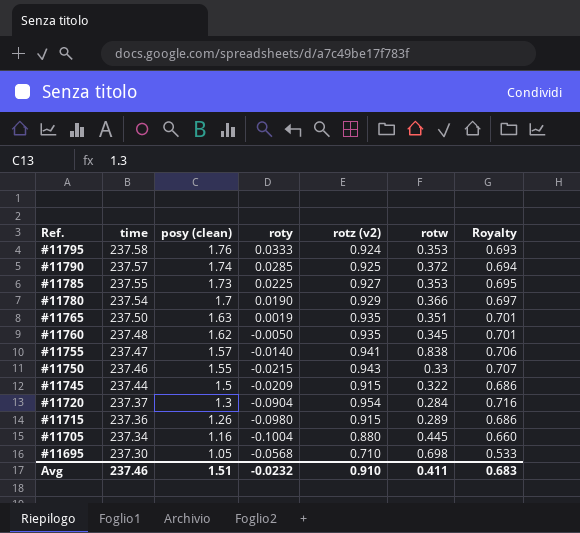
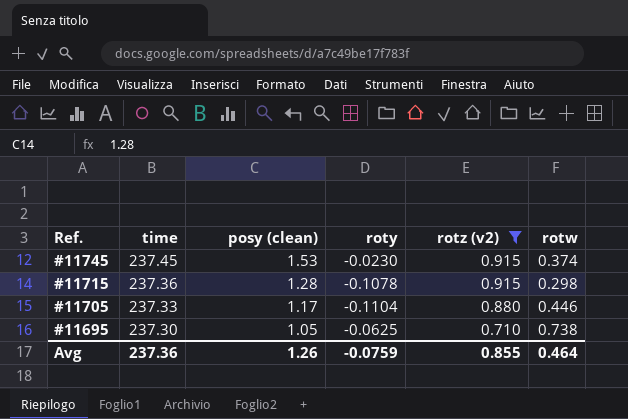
filter: none -> rotz (v2) <= 0.915
column Royalty | formula: [rotz (v2)] * 0.75 -> none
#11745 | time: 237.44 -> 237.45
#11745 | posy (clean): 1.5 -> 1.53
#11745 | roty: -0.0209 -> -0.0230
#11745 | rotw: 0.322 -> 0.374
#11715 | posy (clean): 1.26 -> 1.28
#11715 | roty: -0.0980 -> -0.1078
#11715 | rotw: 0.289 -> 0.298
#11705 | time: 237.34 -> 237.33
#11705 | posy (clean): 1.16 -> 1.17
#11705 | roty: -0.1004 -> -0.1104
#11705 | rotw: 0.445 -> 0.446
#11695 | roty: -0.0568 -> -0.0625
#11695 | rotw: 0.698 -> 0.738
Avg | time: 237.46 -> 237.36
Avg | posy (clean): 1.51 -> 1.26
Avg | roty: -0.0232 -> -0.0759
Avg | rotz (v2): 0.910 -> 0.855
Avg | rotw: 0.411 -> 0.464

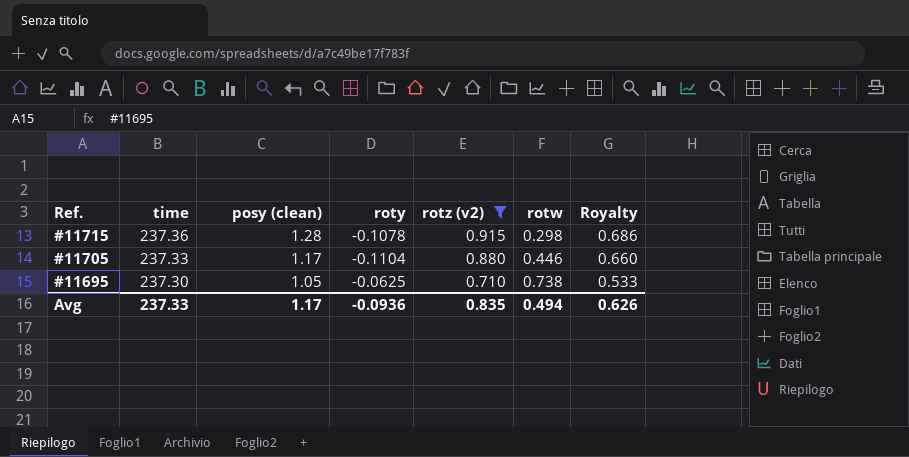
column Royalty | formula: none -> [rotz (v2)] * 0.75
row #11745: 237.45 | 1.53 | -0.0230 | 0.915 | 0.374 -> none
Avg | time: 237.36 -> 237.33
Avg | posy (clean): 1.26 -> 1.17
Avg | roty: -0.0759 -> -0.0936
Avg | rotz (v2): 0.855 -> 0.835
Avg | rotw: 0.464 -> 0.494

